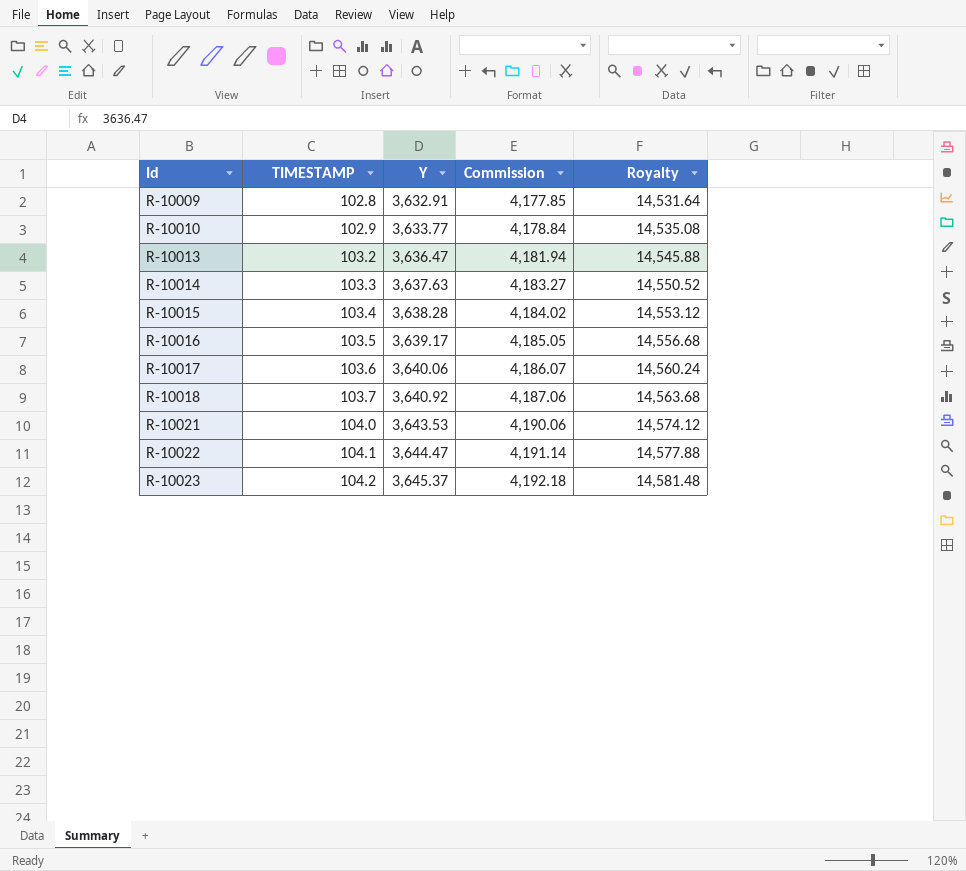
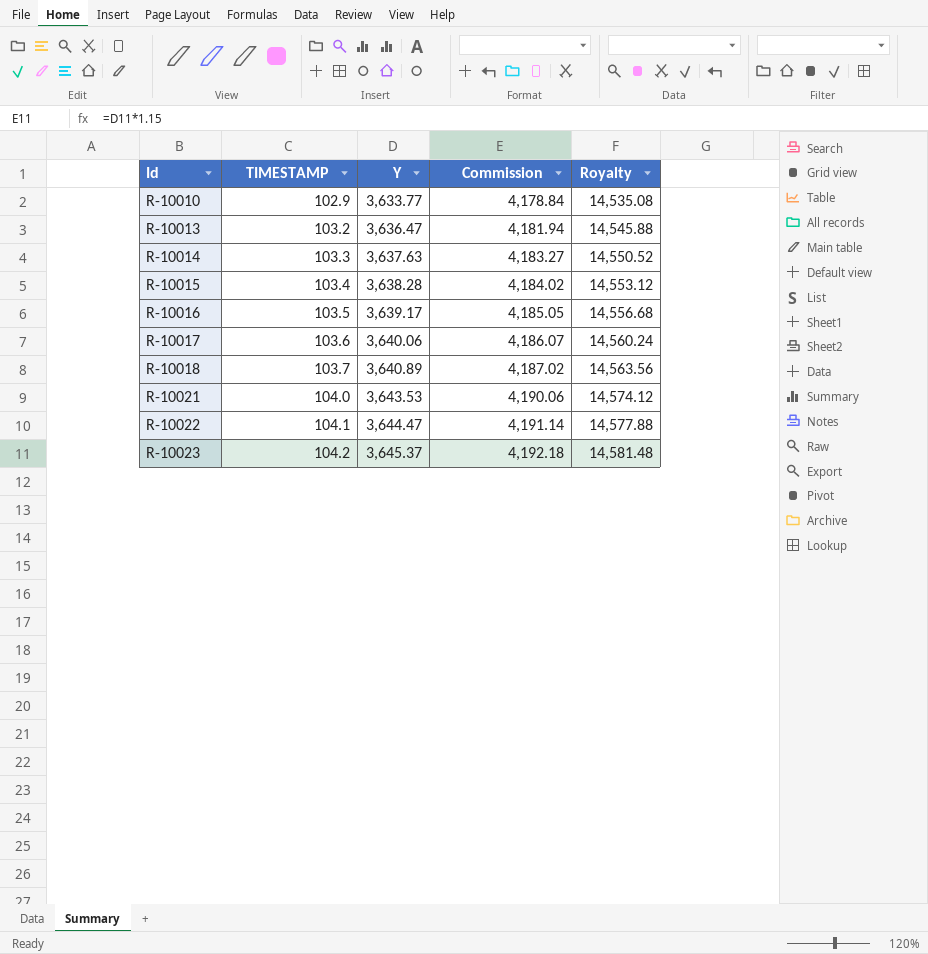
row R-10009: 102.8 | 3,632.91 | 4,177.85 | 14,531.64 -> none
R-10018 | Y: 3,640.92 -> 3,640.89
R-10018 | Commission: 4,187.06 -> 4,187.02
R-10018 | Royalty: 14,563.68 -> 14,563.56

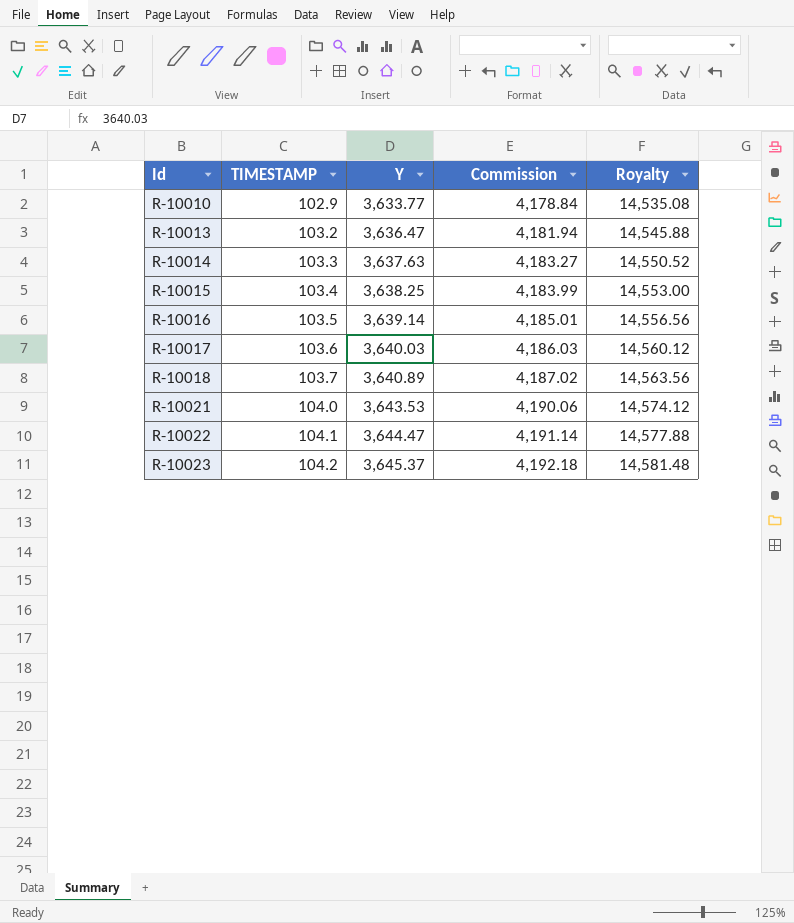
R-10015 | Y: 3,638.28 -> 3,638.25
R-10015 | Commission: 4,184.02 -> 4,183.99
R-10015 | Royalty: 14,553.12 -> 14,553.00
R-10016 | Y: 3,639.17 -> 3,639.14
R-10016 | Commission: 4,185.05 -> 4,185.01
R-10016 | Royalty: 14,556.68 -> 14,556.56
R-10017 | Y: 3,640.06 -> 3,640.03
R-10017 | Commission: 4,186.07 -> 4,186.03
R-10017 | Royalty: 14,560.24 -> 14,560.12

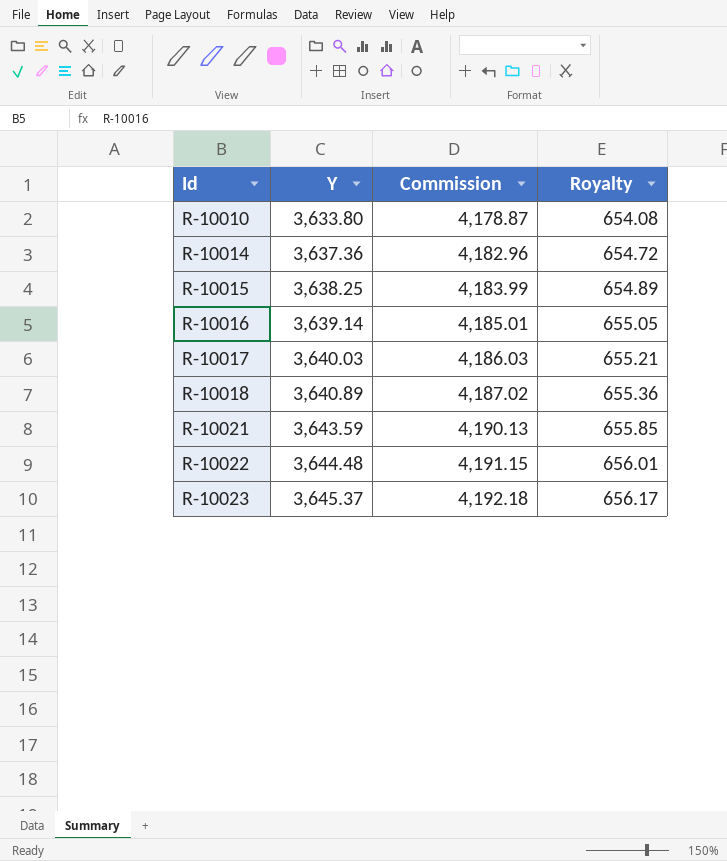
column TIMESTAMP | position: 2 -> none
column Royalty | formula: [Y] * 4 -> [Y] * 0.18
row R-10013: 103.2 | 3,636.47 | 4,181.94 | 14,545.88 -> none
R-10010 | Y: 3,633.77 -> 3,633.80
R-10010 | Commission: 4,178.84 -> 4,178.87
R-10014 | Y: 3,637.63 -> 3,637.36
R-10014 | Commission: 4,183.27 -> 4,182.96
R-10021 | Y: 3,643.53 -> 3,643.59
R-10021 | Commission: 4,190.06 -> 4,190.13
R-10022 | Y: 3,644.47 -> 3,644.48
R-10022 | Commission: 4,191.14 -> 4,191.15

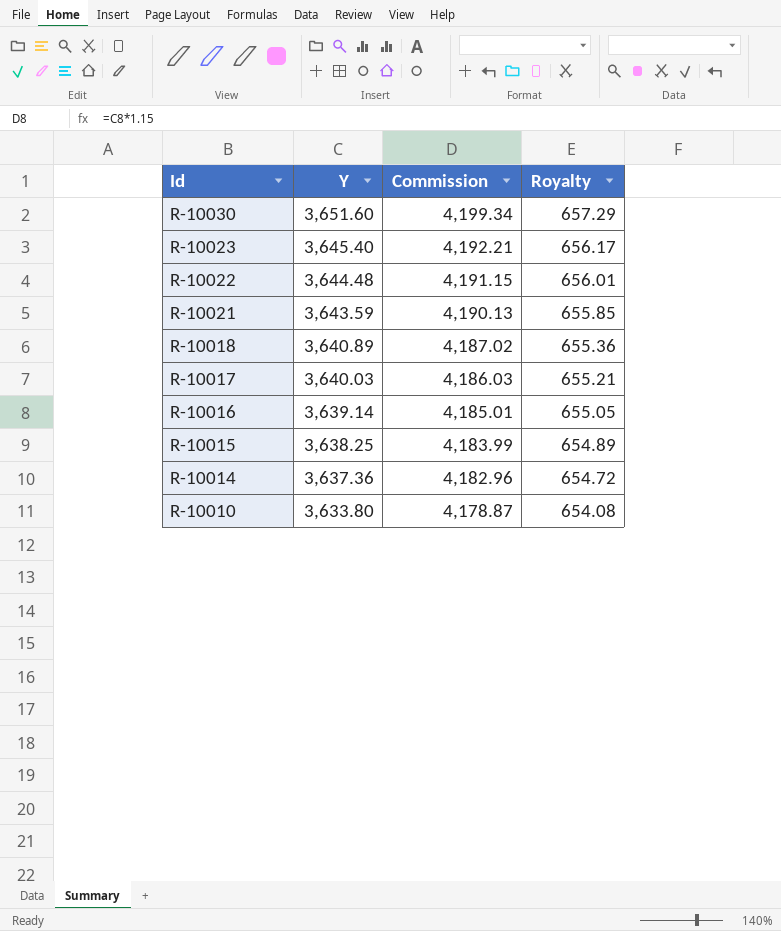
row order: Id ascending -> Id descending
row R-10030: none -> 3,651.60 | 4,199.34 | 657.29
R-10023 | Y: 3,645.37 -> 3,645.40
R-10023 | Commission: 4,192.18 -> 4,192.21

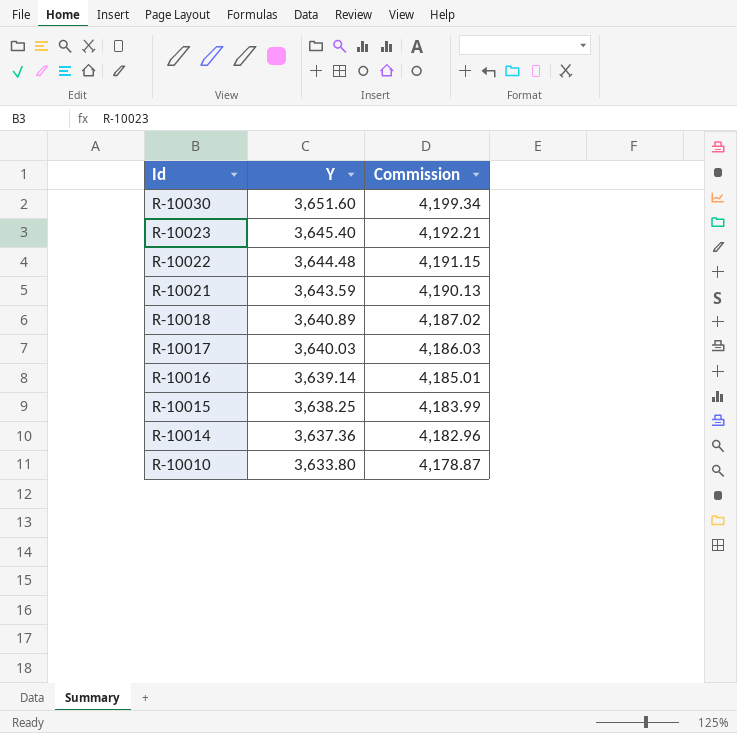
column Royalty | formula: [Y] * 0.18 -> none

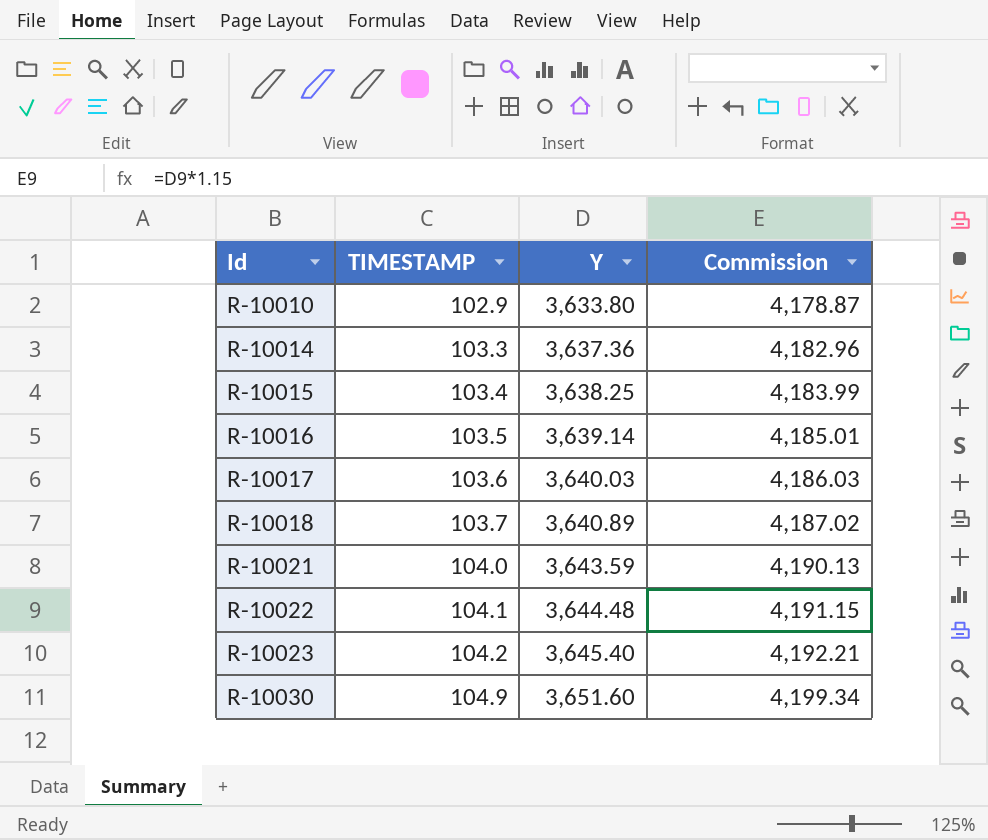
row order: Id descending -> Id ascending
column TIMESTAMP | position: none -> 2

